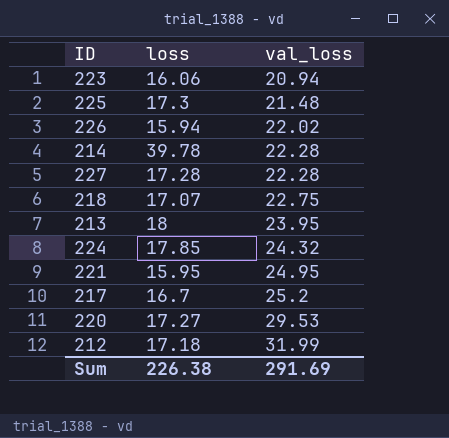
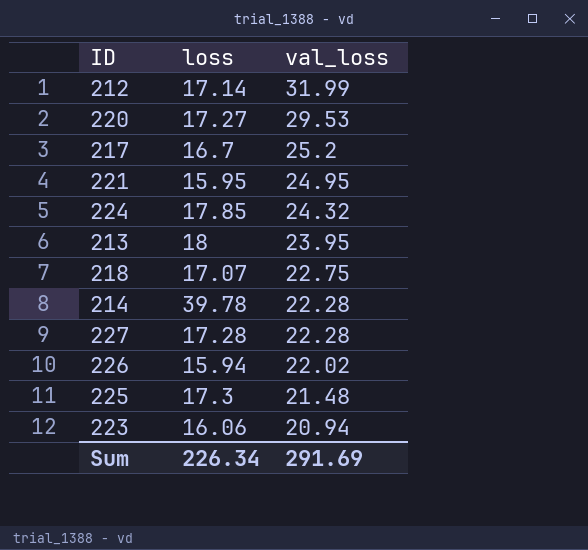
row order: val_loss ascending -> val_loss descending
212 | loss: 17.18 -> 17.14
Sum | loss: 226.38 -> 226.34

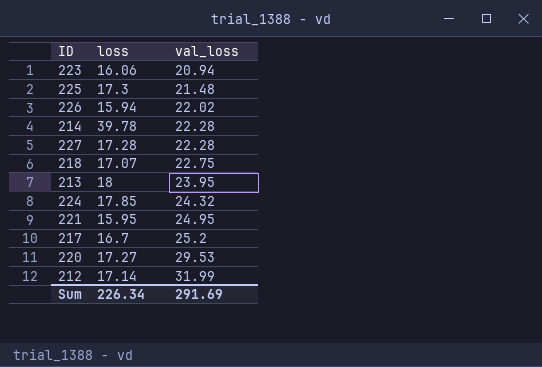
row order: val_loss descending -> val_loss ascending

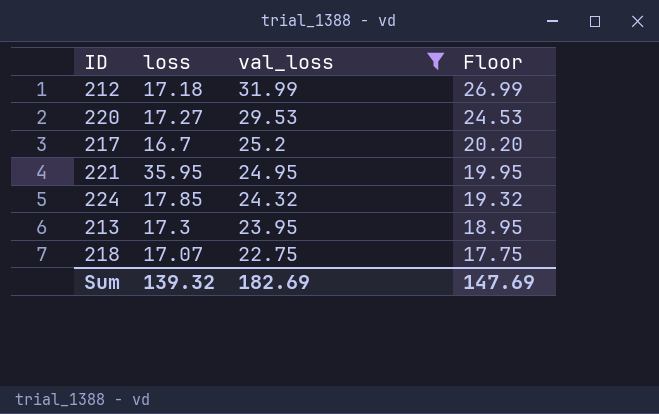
filter: none -> val_loss >= 22.75
row order: val_loss ascending -> val_loss descending
column Floor | formula: none -> [val_loss] - 5
212 | loss: 17.14 -> 17.18
221 | loss: 15.95 -> 35.95
213 | loss: 18 -> 17.3
Sum | loss: 226.34 -> 139.32
Sum | val_loss: 291.69 -> 182.69

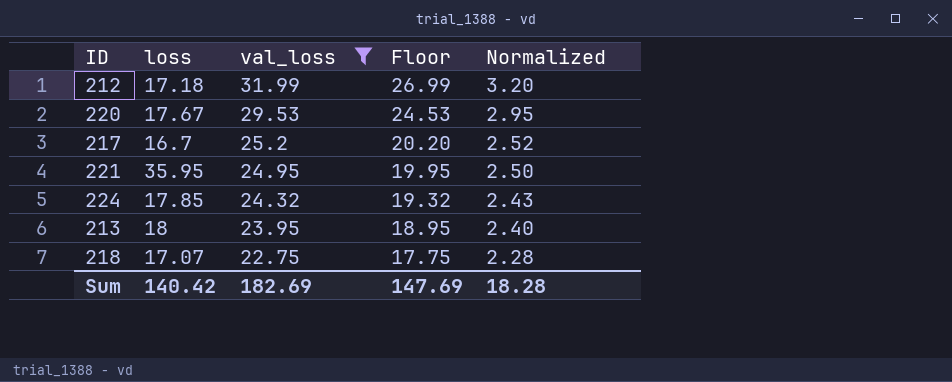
column Normalized | formula: none -> [val_loss] * 0.1
220 | loss: 17.27 -> 17.67
213 | loss: 17.3 -> 18
Sum | loss: 139.32 -> 140.42

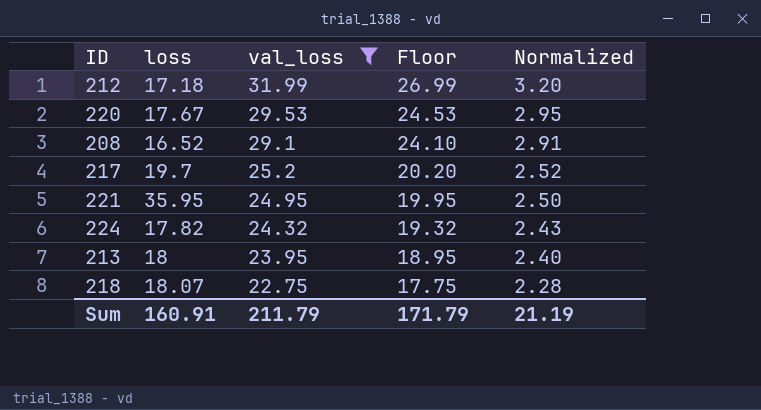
row 208: none -> 16.52 | 29.1 | 24.10 | 2.91
217 | loss: 16.7 -> 19.7
224 | loss: 17.85 -> 17.82
218 | loss: 17.07 -> 18.07
Sum | loss: 140.42 -> 160.91
Sum | val_loss: 182.69 -> 211.79
Sum | Floor: 147.69 -> 171.79
Sum | Normalized: 18.28 -> 21.19

